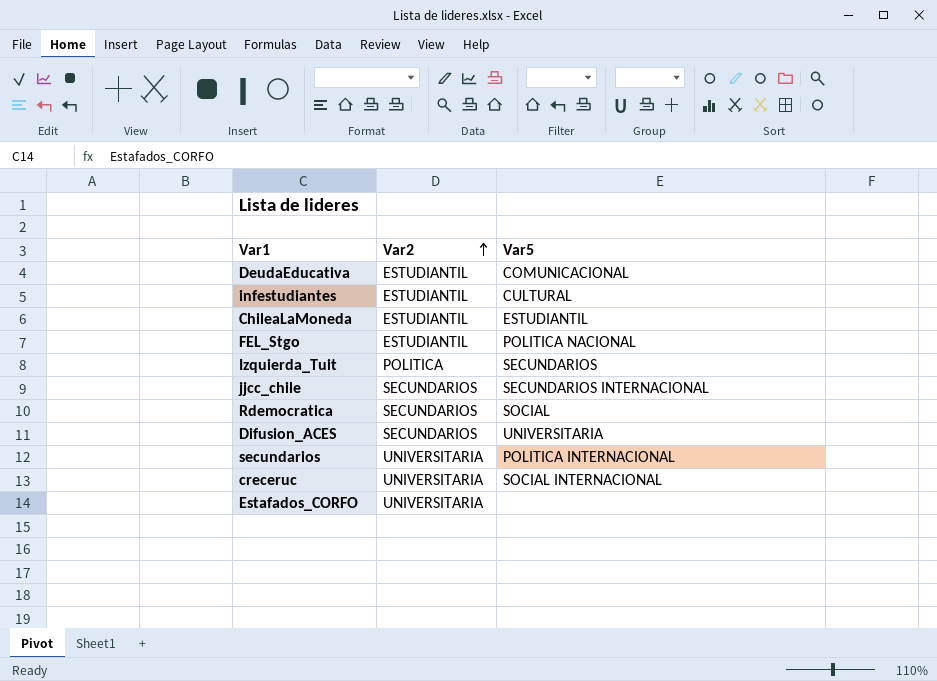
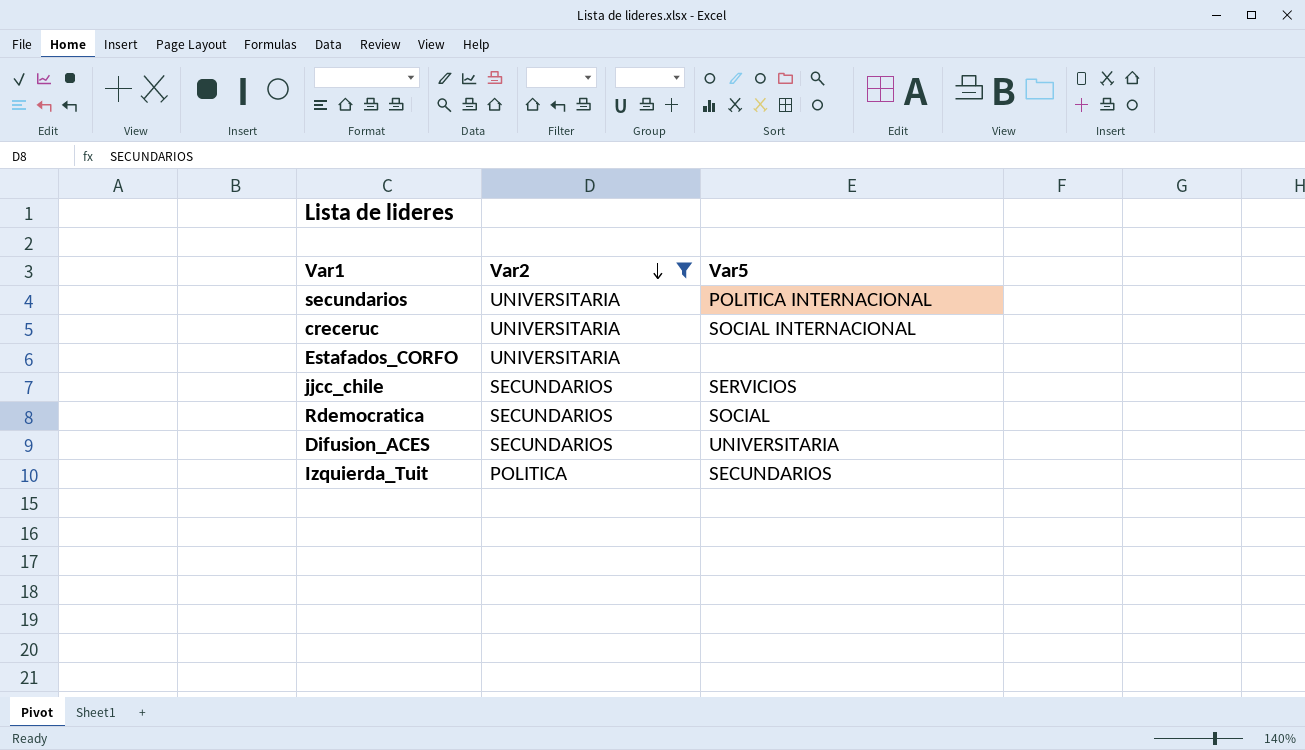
filter: none -> Var2 != ESTUDIANTIL
row order: Var2 ascending -> Var2 descending
jjcc_chile | Var5: SECUNDARIOS INTERNACIONAL -> SERVICIOS

